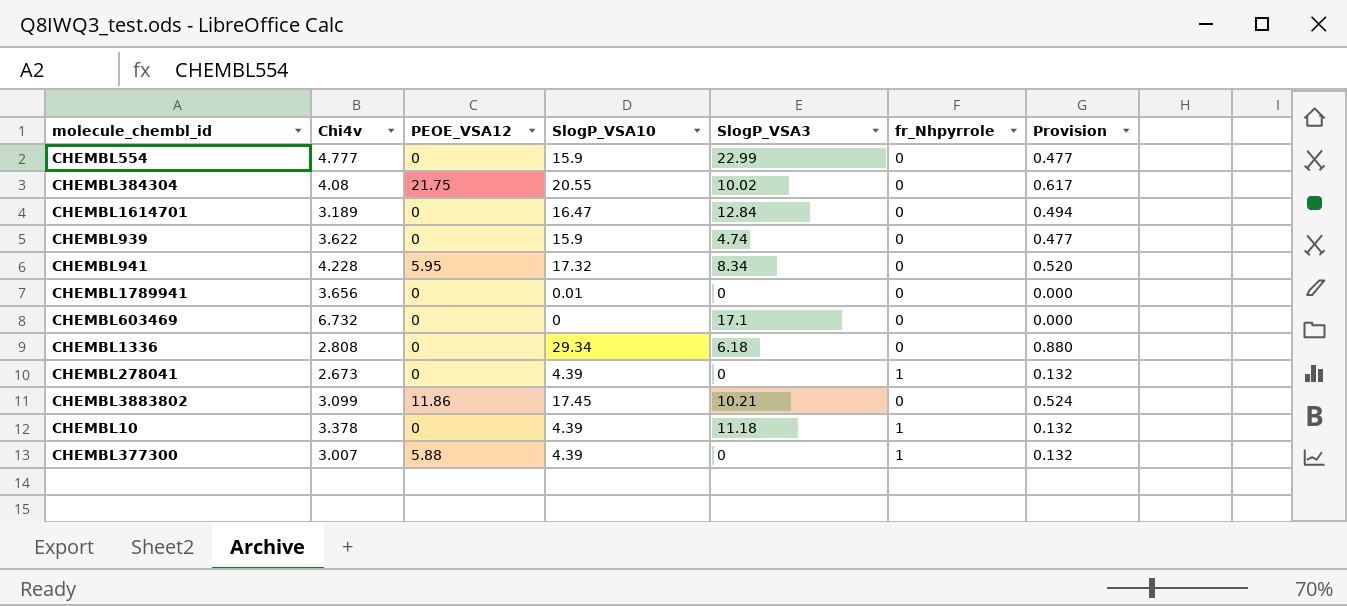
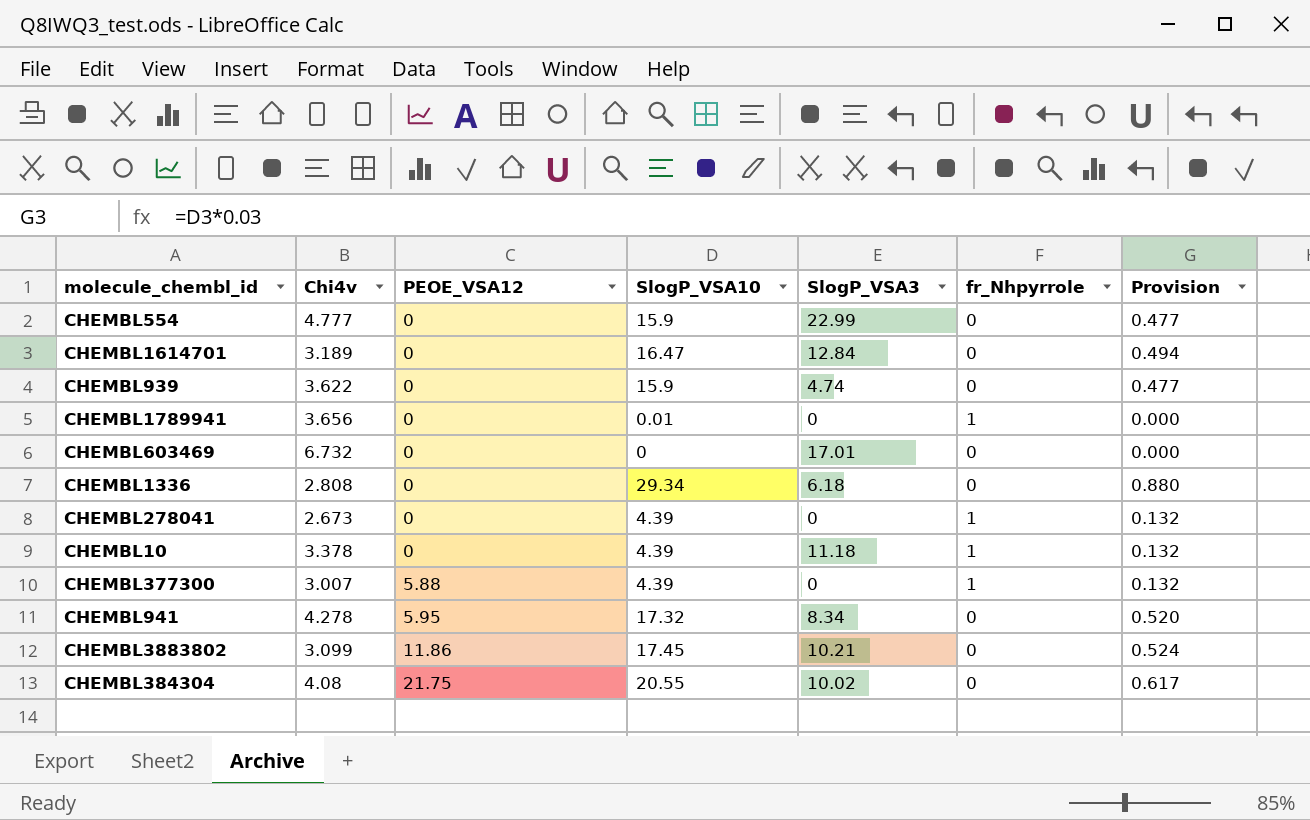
row order: none -> PEOE_VSA12 ascending
CHEMBL1789941 | fr_Nhpyrrole: 0 -> 1
CHEMBL603469 | SlogP_VSA3: 17.1 -> 17.01
CHEMBL941 | Chi4v: 4.228 -> 4.278

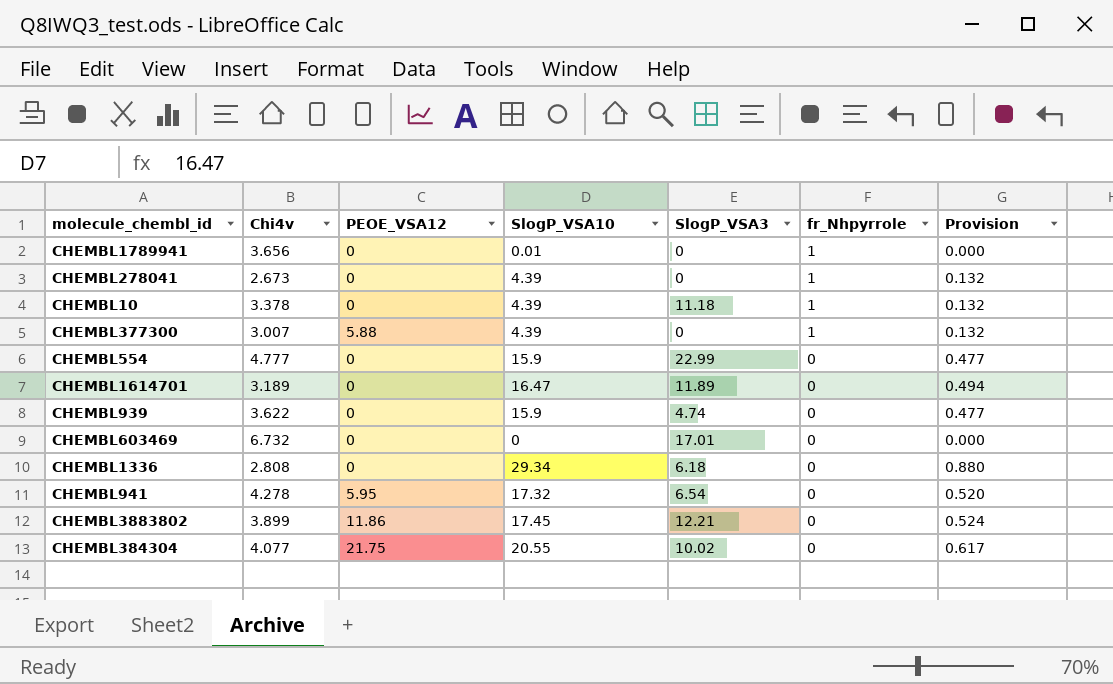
row order: PEOE_VSA12 ascending -> fr_Nhpyrrole descending
CHEMBL1614701 | SlogP_VSA3: 12.84 -> 11.89
CHEMBL941 | SlogP_VSA3: 8.34 -> 6.54
CHEMBL3883802 | Chi4v: 3.099 -> 3.899
CHEMBL3883802 | SlogP_VSA3: 10.21 -> 12.21
CHEMBL384304 | Chi4v: 4.08 -> 4.077

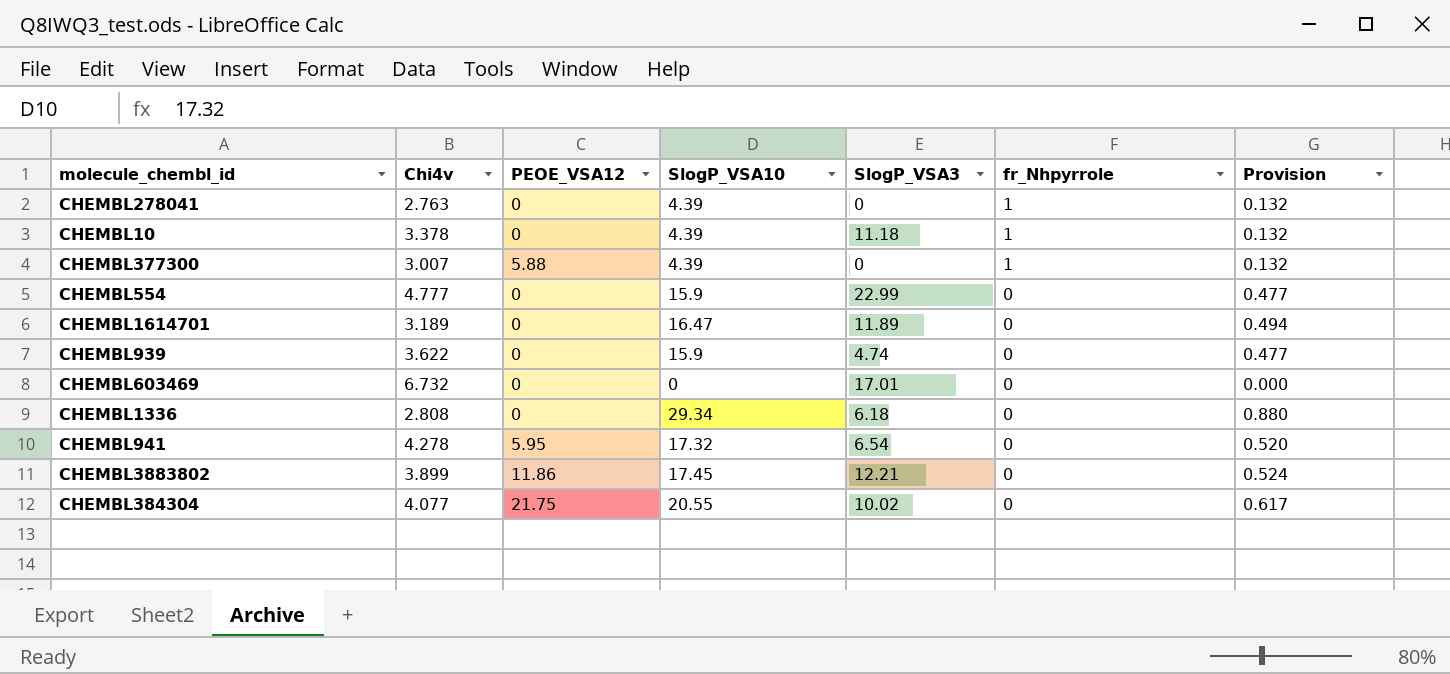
row CHEMBL1789941: 3.656 | 0 | 0.01 | 0 | 1 | 0.000 -> none
CHEMBL278041 | Chi4v: 2.673 -> 2.763

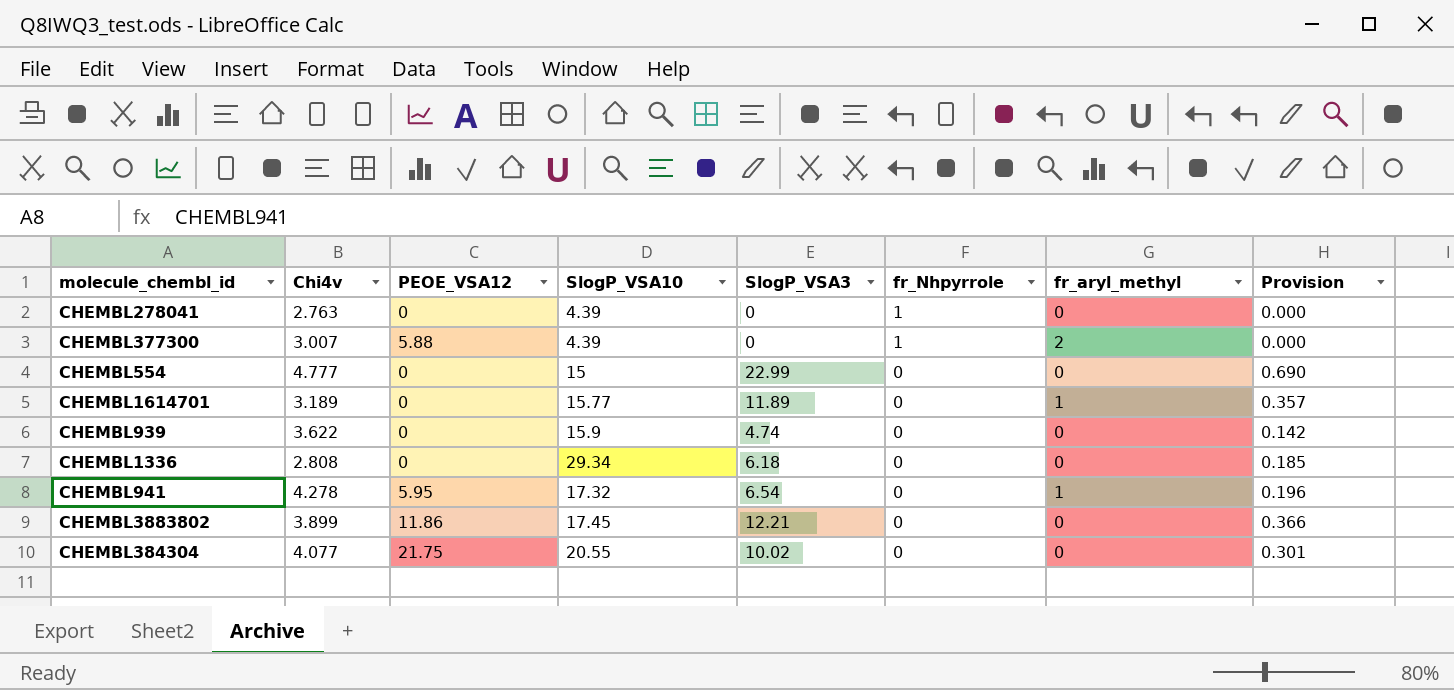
column fr_aryl_methyl | position: none -> 7
column Provision | formula: [SlogP_VSA10] * 0.03 -> [SlogP_VSA3] * 0.03
row CHEMBL10: 3.378 | 0 | 4.39 | 11.18 | 1 | 0.132 -> none
row CHEMBL603469: 6.732 | 0 | 0 | 17.01 | 0 | 0.000 -> none
CHEMBL554 | SlogP_VSA10: 15.9 -> 15
CHEMBL1614701 | SlogP_VSA10: 16.47 -> 15.77

